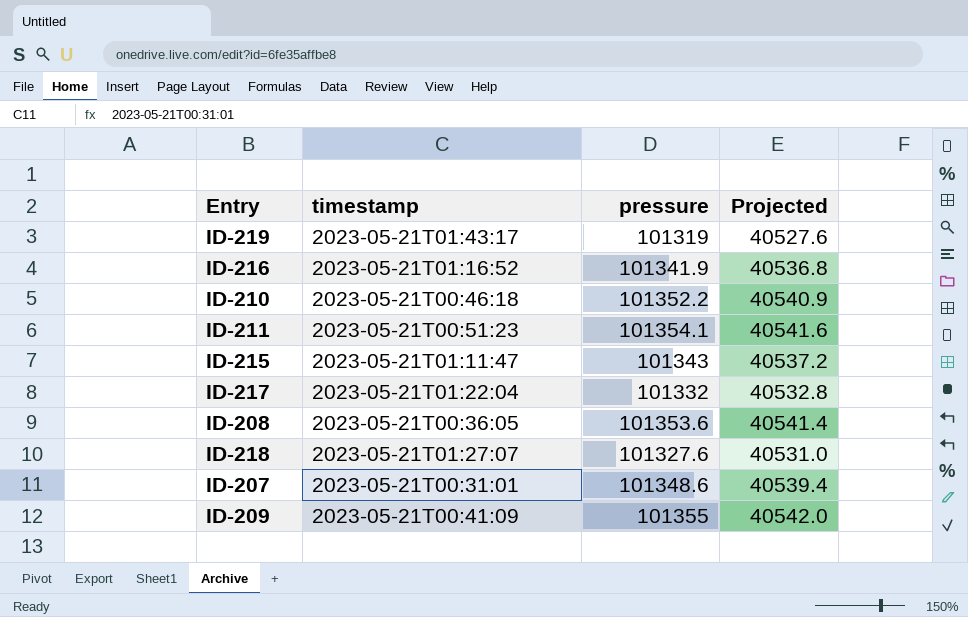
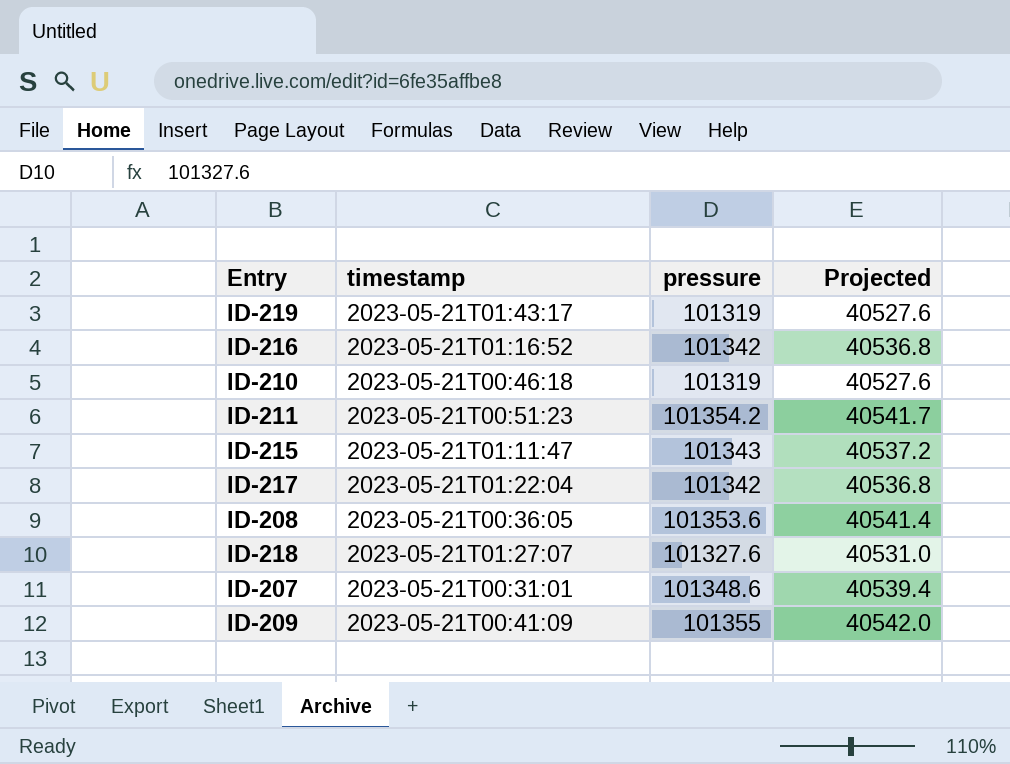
ID-216 | pressure: 101341.9 -> 101342
ID-210 | pressure: 101352.2 -> 101319
ID-210 | Projected: 40540.9 -> 40527.6
ID-211 | pressure: 101354.1 -> 101354.2
ID-211 | Projected: 40541.6 -> 40541.7
ID-217 | pressure: 101332 -> 101342
ID-217 | Projected: 40532.8 -> 40536.8

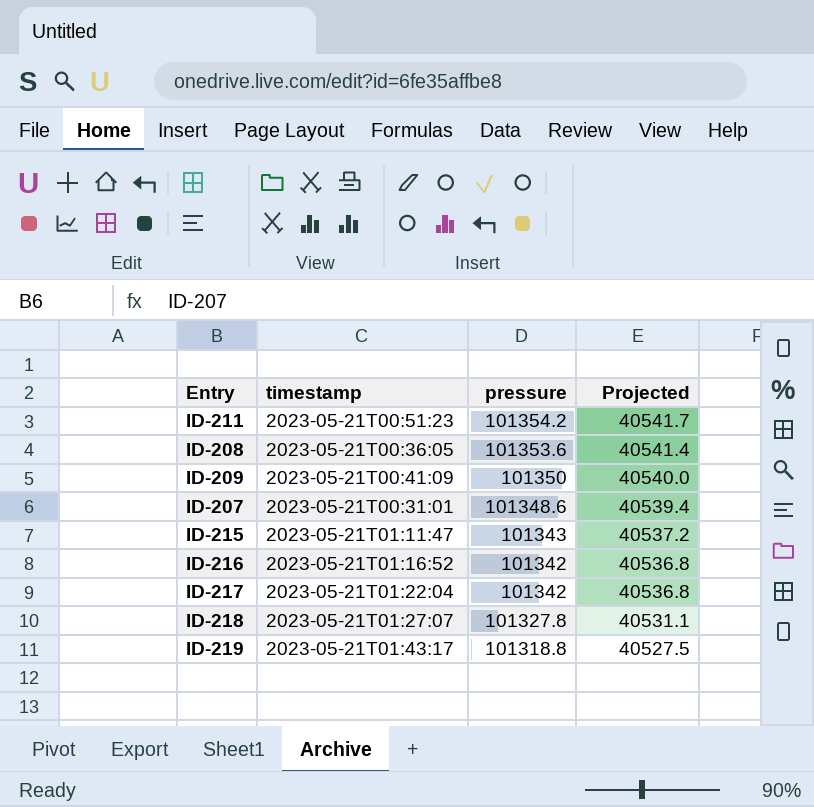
row order: none -> pressure descending
row ID-210: 2023-05-21T00:46:18 | 101319 | 40527.6 -> none
ID-209 | pressure: 101355 -> 101350
ID-209 | Projected: 40542.0 -> 40540.0
ID-218 | pressure: 101327.6 -> 101327.8
ID-218 | Projected: 40531.0 -> 40531.1
ID-219 | pressure: 101319 -> 101318.8
ID-219 | Projected: 40527.6 -> 40527.5

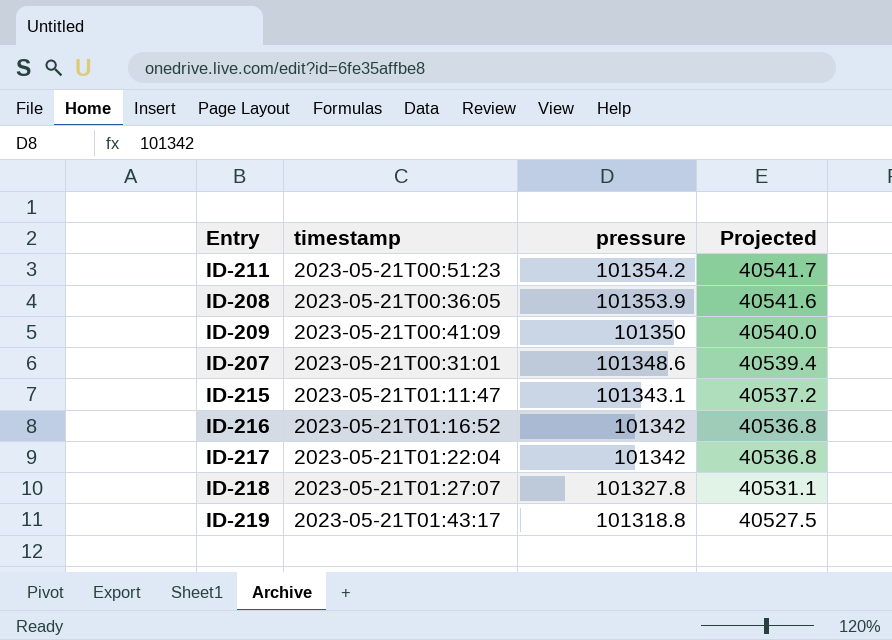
ID-208 | pressure: 101353.6 -> 101353.9
ID-208 | Projected: 40541.4 -> 40541.6
ID-215 | pressure: 101343 -> 101343.1

